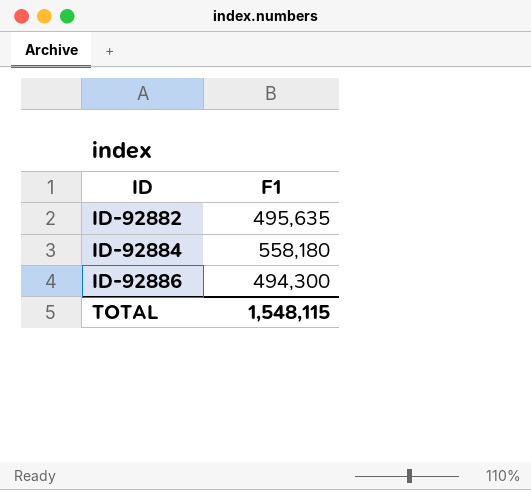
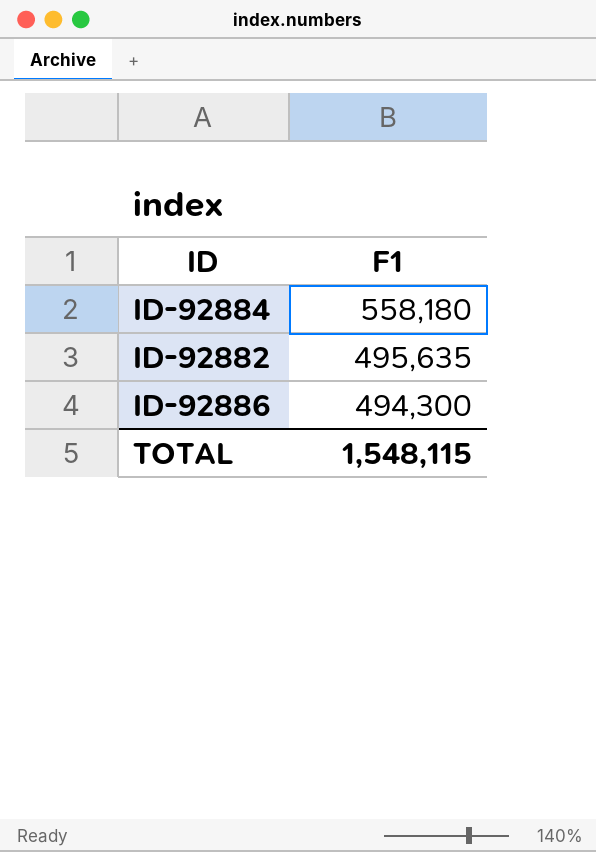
row order: ID ascending -> F1 descending

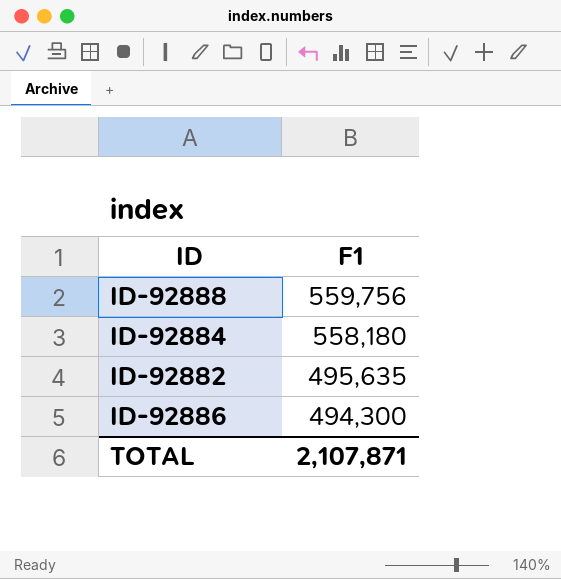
row ID-92888: none -> 559,756
TOTAL | F1: 1,548,115 -> 2,107,871

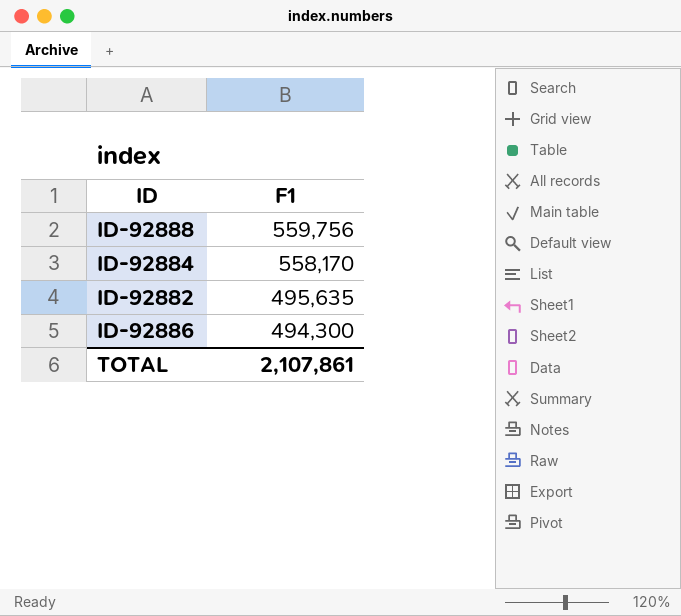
ID-92884 | F1: 558,180 -> 558,170
TOTAL | F1: 2,107,871 -> 2,107,861

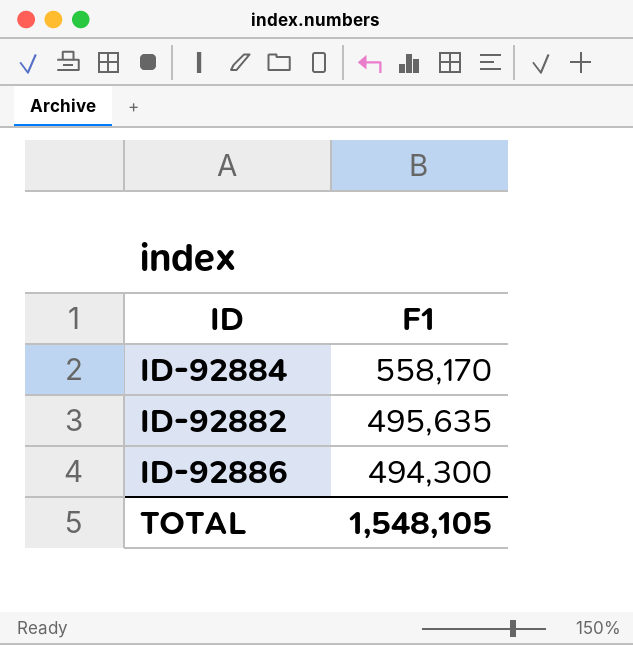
row ID-92888: 559,756 -> none
TOTAL | F1: 2,107,861 -> 1,548,105

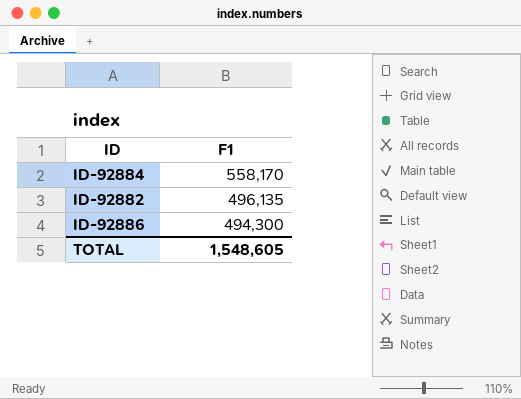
ID-92882 | F1: 495,635 -> 496,135
TOTAL | F1: 1,548,105 -> 1,548,605

